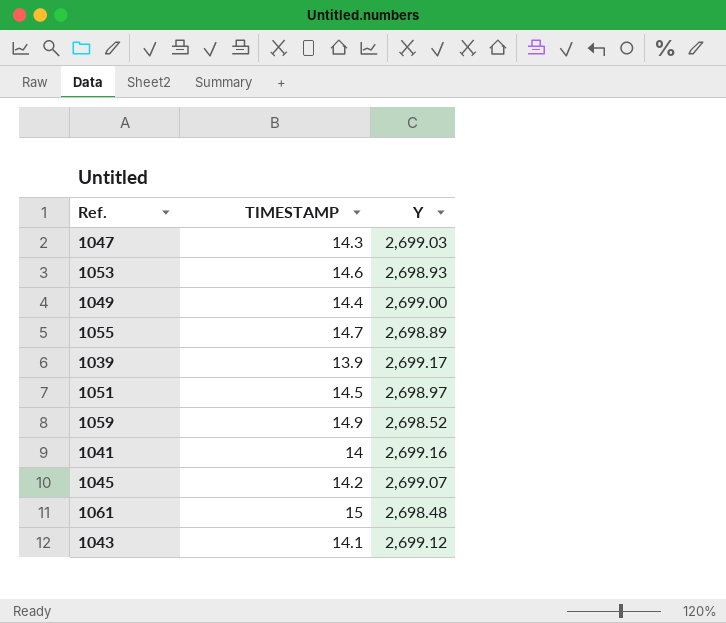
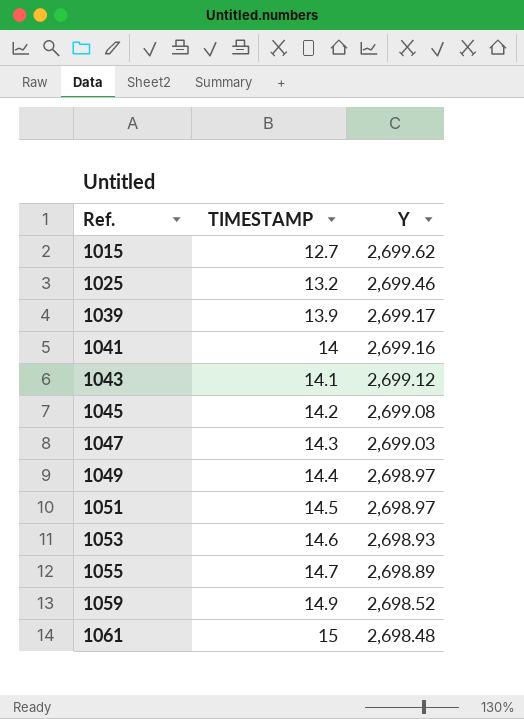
row order: none -> Ref. ascending
row 1015: none -> 12.7 | 2,699.62
row 1025: none -> 13.2 | 2,699.46
1045 | Y: 2,699.07 -> 2,699.08
1049 | Y: 2,699.00 -> 2,698.97

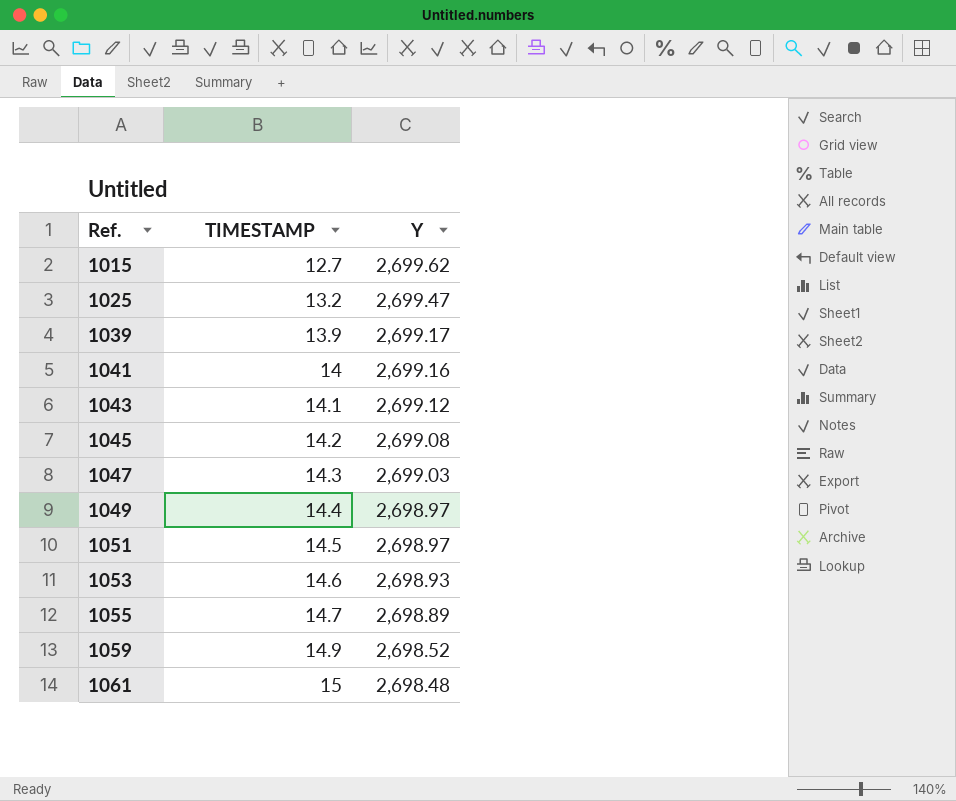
1025 | Y: 2,699.46 -> 2,699.47

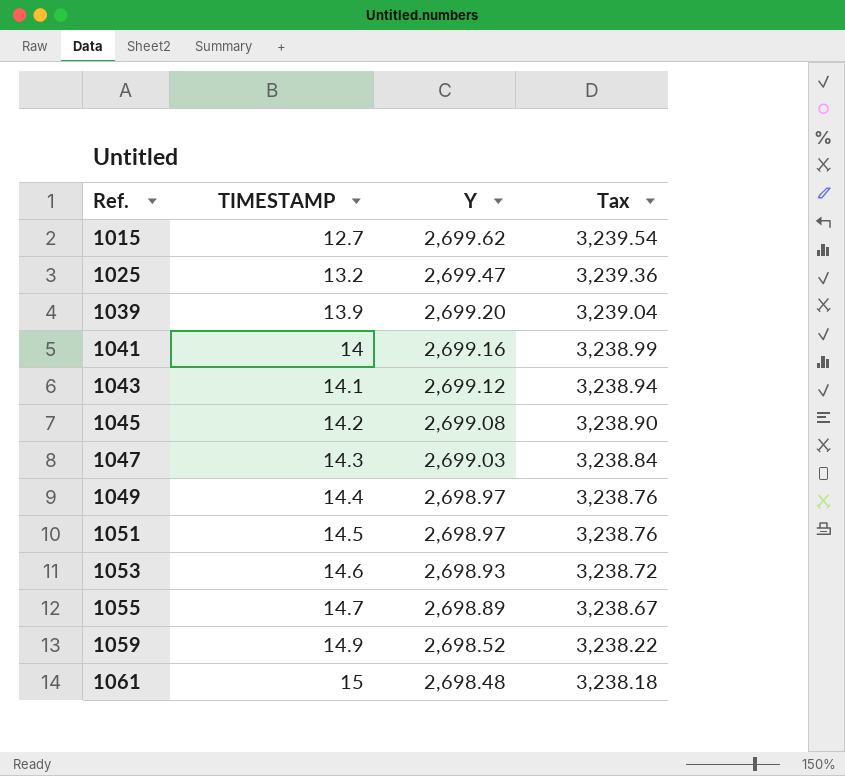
column Tax | formula: none -> [Y] * 1.2
1039 | Y: 2,699.17 -> 2,699.20

